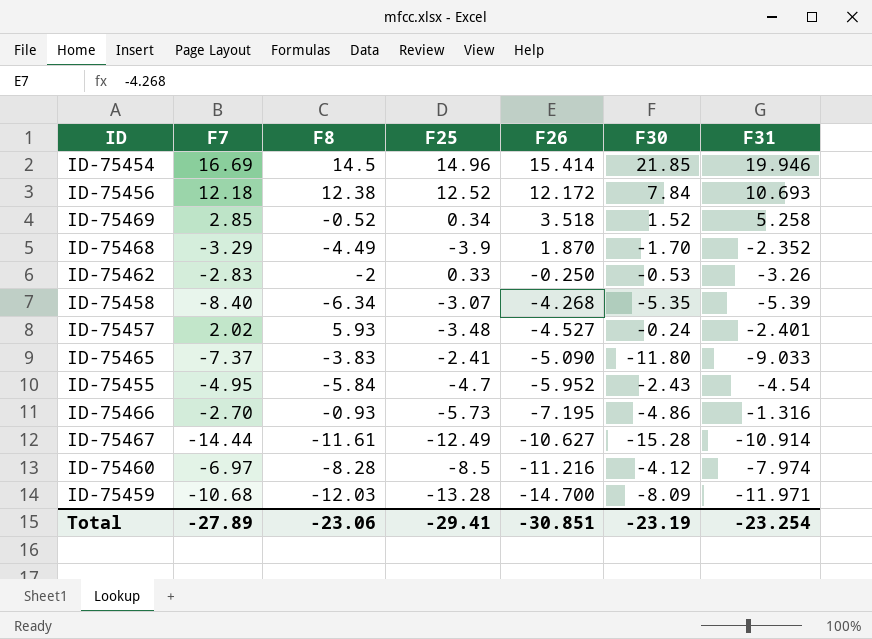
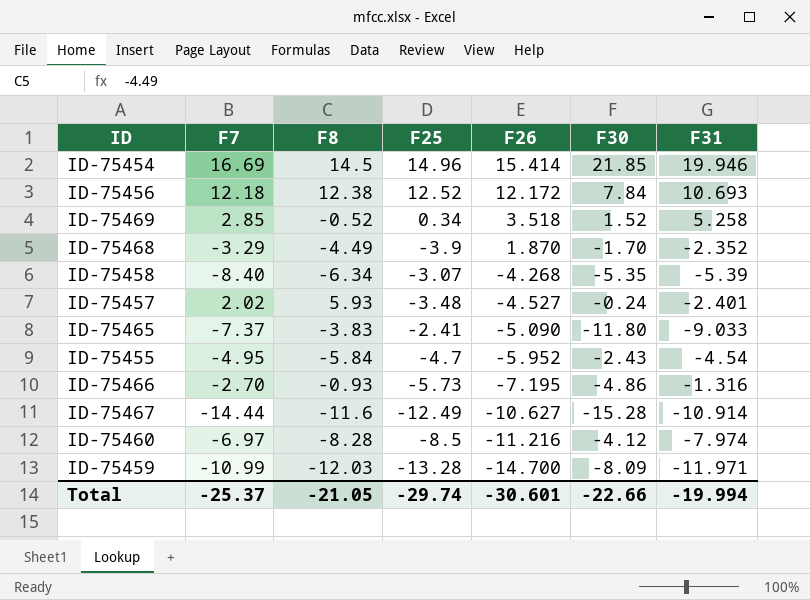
row ID-75462: -2.83 | -2 | 0.33 | -0.250 | -0.53 | -3.26 -> none
ID-75467 | F8: -11.61 -> -11.6
ID-75459 | F7: -10.68 -> -10.99
Total | F7: -27.89 -> -25.37
Total | F8: -23.06 -> -21.05
Total | F25: -29.41 -> -29.74
Total | F26: -30.851 -> -30.601
Total | F30: -23.19 -> -22.66
Total | F31: -23.254 -> -19.994

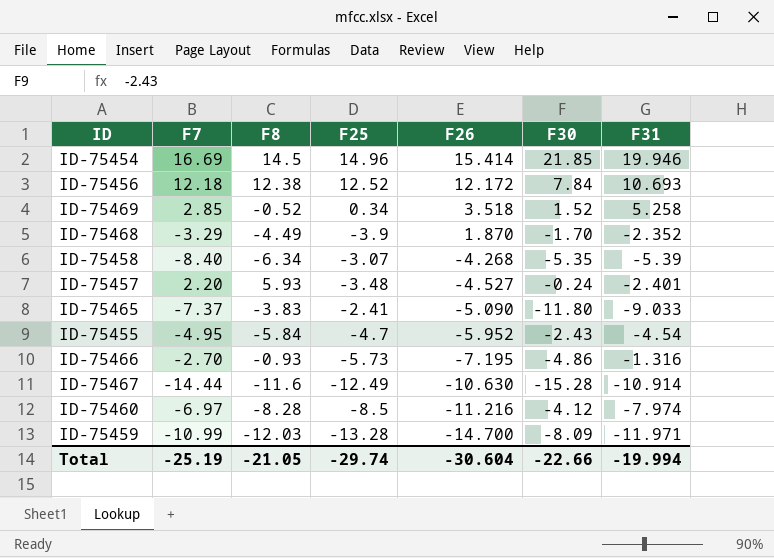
ID-75457 | F7: 2.02 -> 2.20
ID-75467 | F26: -10.627 -> -10.630
Total | F7: -25.37 -> -25.19
Total | F26: -30.601 -> -30.604

